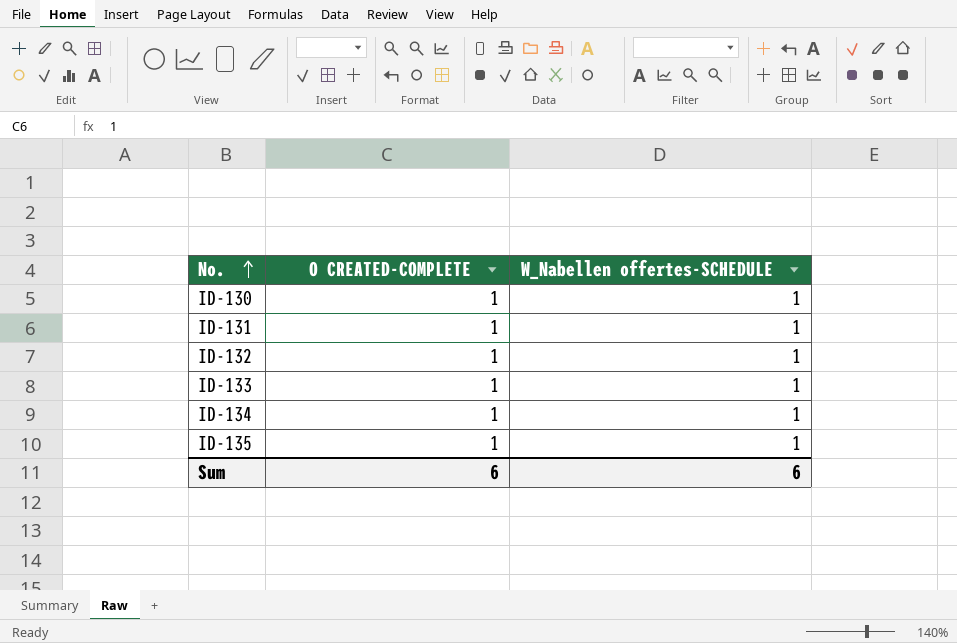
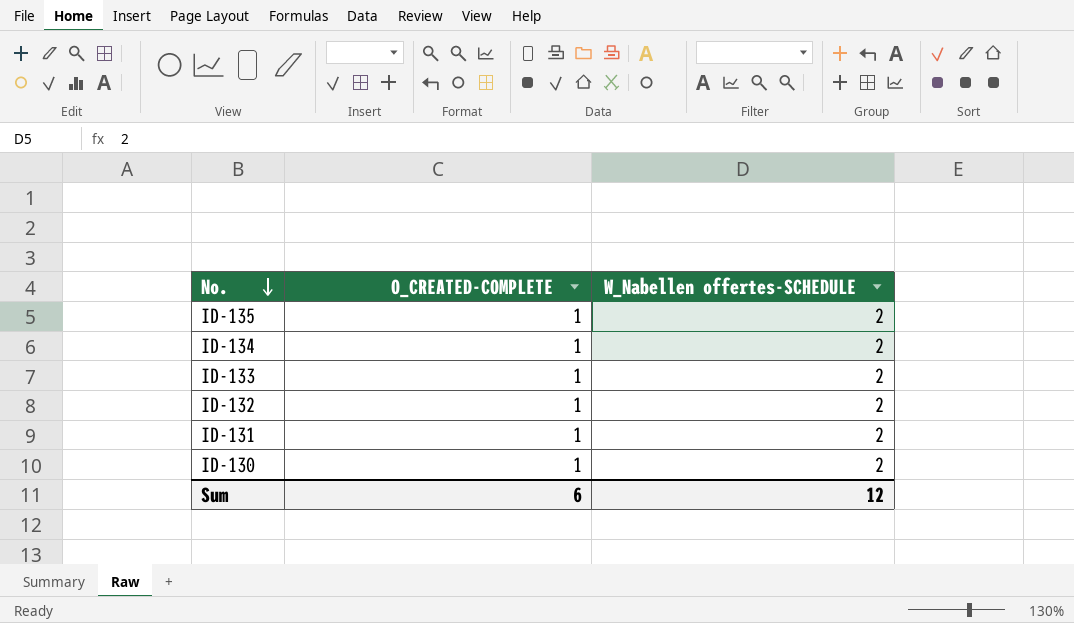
row order: No. ascending -> No. descending
column name: O CREATED-COMPLETE -> O_CREATED-COMPLETE
ID-135 | W_Nabellen offertes-SCHEDULE: 1 -> 2
ID-134 | W_Nabellen offertes-SCHEDULE: 1 -> 2
ID-133 | W_Nabellen offertes-SCHEDULE: 1 -> 2
ID-132 | W_Nabellen offertes-SCHEDULE: 1 -> 2
ID-131 | W_Nabellen offertes-SCHEDULE: 1 -> 2
ID-130 | W_Nabellen offertes-SCHEDULE: 1 -> 2
Sum | W_Nabellen offertes-SCHEDULE: 6 -> 12

